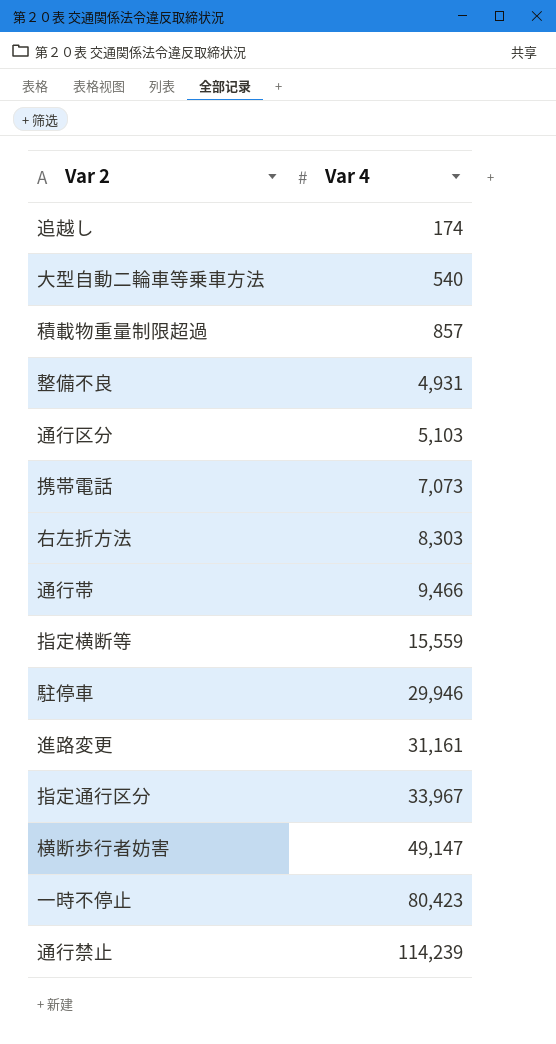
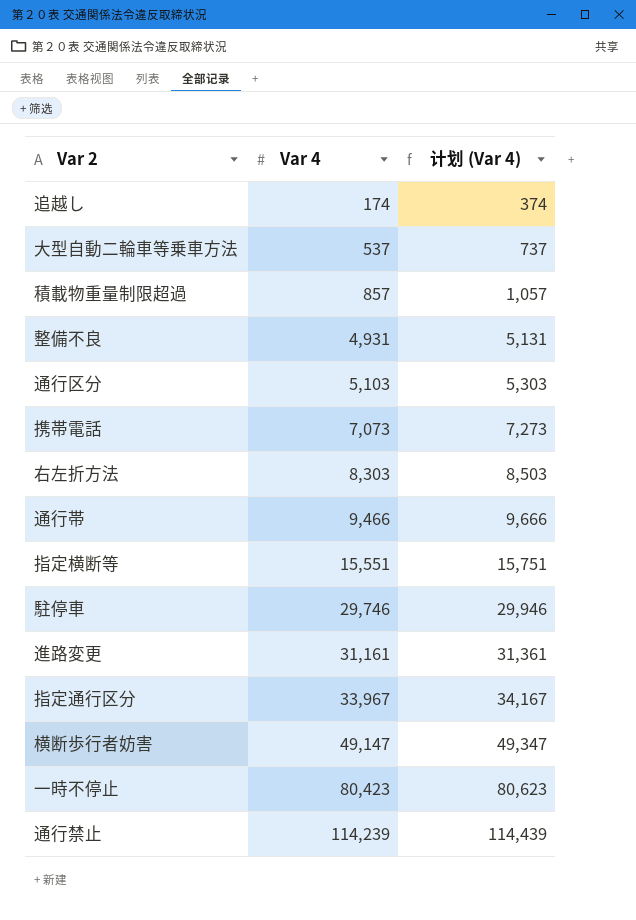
column 计划 (Var 4) | formula: none -> [Var 4] + 200
大型自動二輪車等乗車方法 | Var 4: 540 -> 537
指定横断等 | Var 4: 15,559 -> 15,551
駐停車 | Var 4: 29,946 -> 29,746

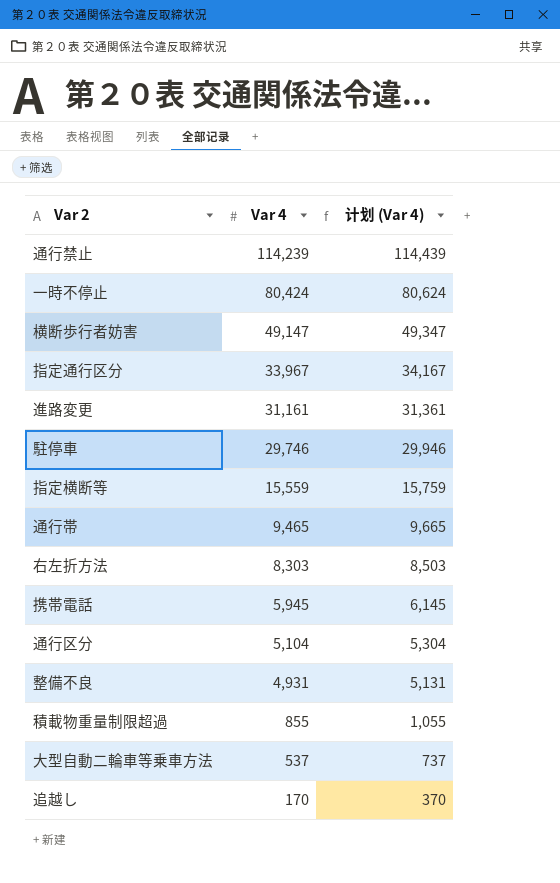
row order: Var 4 ascending -> Var 4 descending
一時不停止 | Var 4: 80,423 -> 80,424
一時不停止 | 计划 (Var 4): 80,623 -> 80,624
指定横断等 | Var 4: 15,551 -> 15,559
指定横断等 | 计划 (Var 4): 15,751 -> 15,759
通行帯 | Var 4: 9,466 -> 9,465
通行帯 | 计划 (Var 4): 9,666 -> 9,665
携帯電話 | Var 4: 7,073 -> 5,945
携帯電話 | 计划 (Var 4): 7,273 -> 6,145
通行区分 | Var 4: 5,103 -> 5,104
通行区分 | 计划 (Var 4): 5,303 -> 5,304
積載物重量制限超過 | Var 4: 857 -> 855
積載物重量制限超過 | 计划 (Var 4): 1,057 -> 1,055
追越し | Var 4: 174 -> 170
追越し | 计划 (Var 4): 374 -> 370

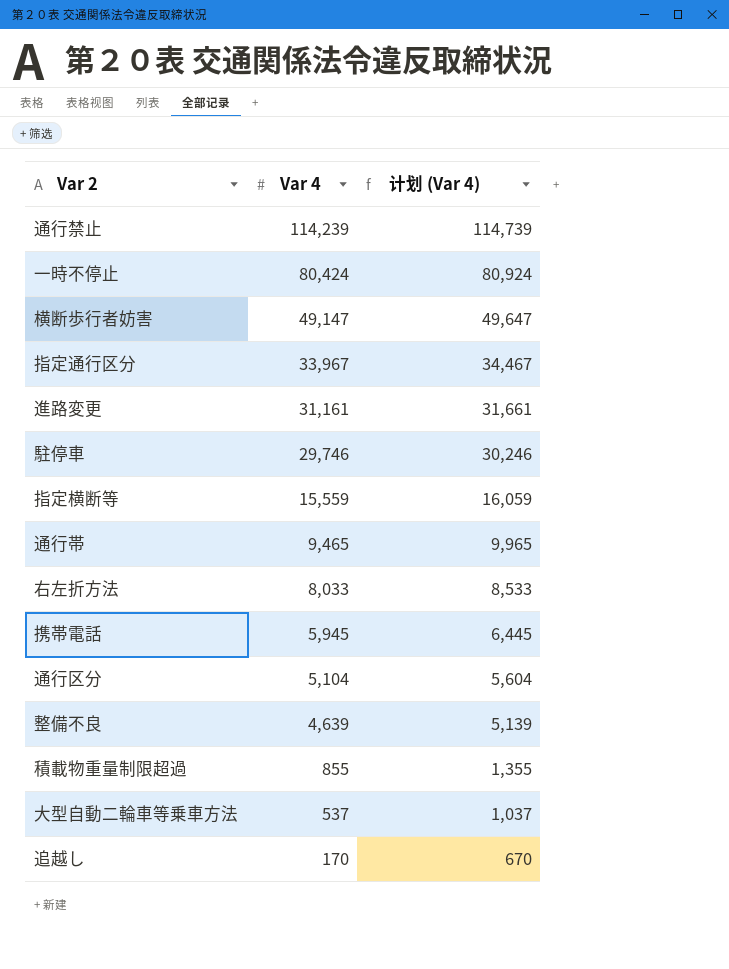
column 计划 (Var 4) | formula: [Var 4] + 200 -> [Var 4] + 500
右左折方法 | Var 4: 8,303 -> 8,033
整備不良 | Var 4: 4,931 -> 4,639

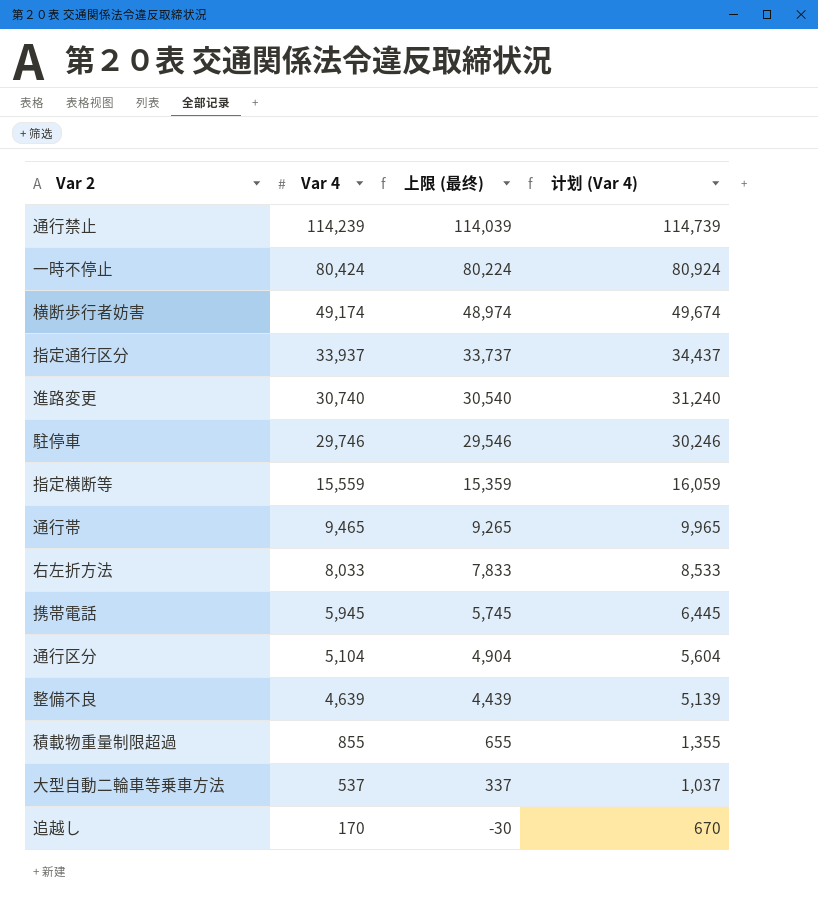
column 上限 (最终) | formula: none -> [Var 4] - 200
横断歩行者妨害 | Var 4: 49,147 -> 49,174
横断歩行者妨害 | 计划 (Var 4): 49,647 -> 49,674
指定通行区分 | Var 4: 33,967 -> 33,937
指定通行区分 | 计划 (Var 4): 34,467 -> 34,437
進路変更 | Var 4: 31,161 -> 30,740
進路変更 | 计划 (Var 4): 31,661 -> 31,240

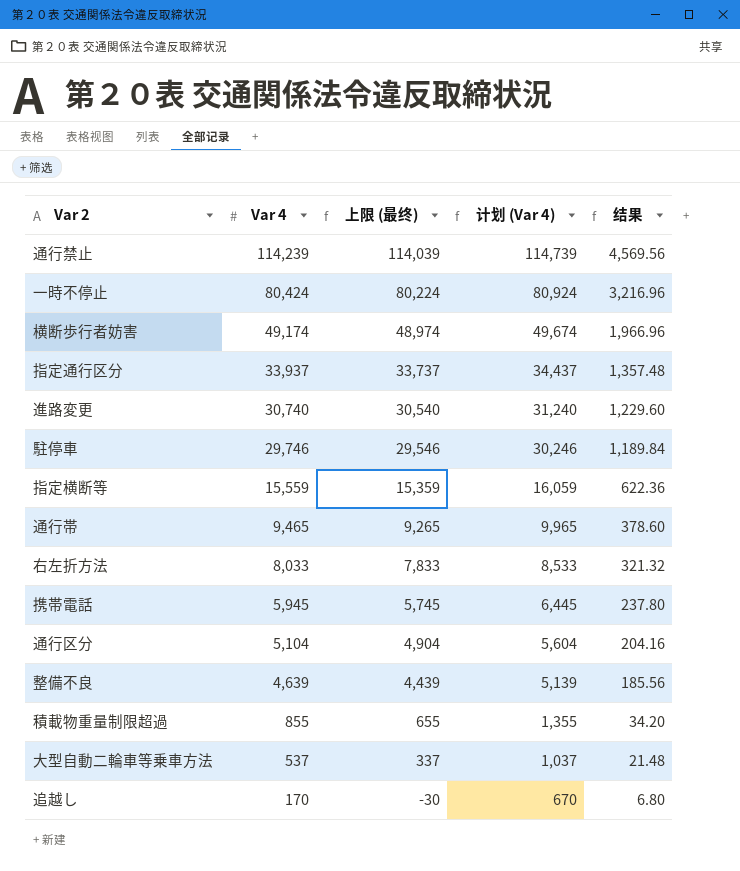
column 结果 | formula: none -> [Var 4] * 0.04

